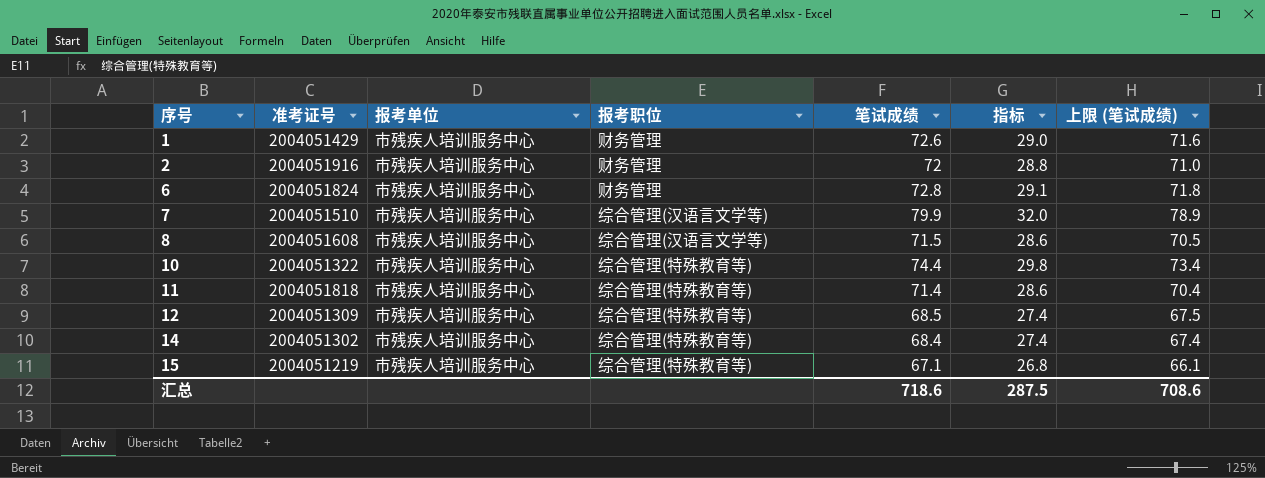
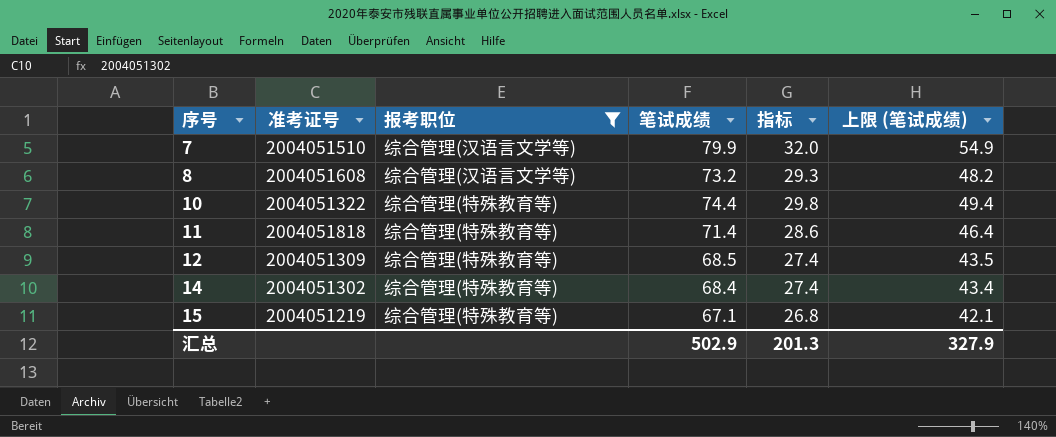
filter: none -> 报考职位 != 财务管理
column 报考单位 | position: 3 -> none
column 上限 (笔试成绩) | formula: [笔试成绩] - 1 -> [笔试成绩] - 25
8 | 笔试成绩: 71.5 -> 73.2
8 | 指标: 28.6 -> 29.3
汇总 | 笔试成绩: 718.6 -> 502.9
汇总 | 指标: 287.5 -> 201.3
汇总 | 上限 (笔试成绩): 708.6 -> 327.9

